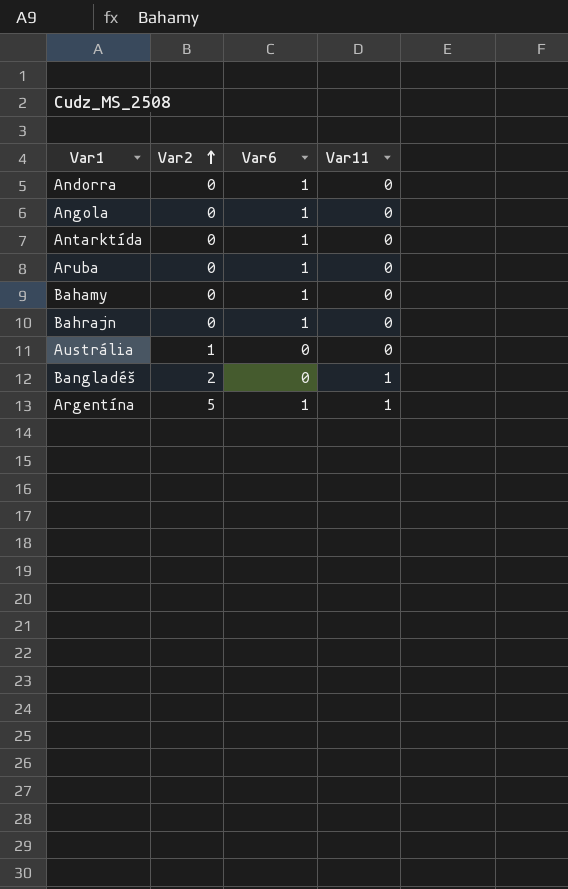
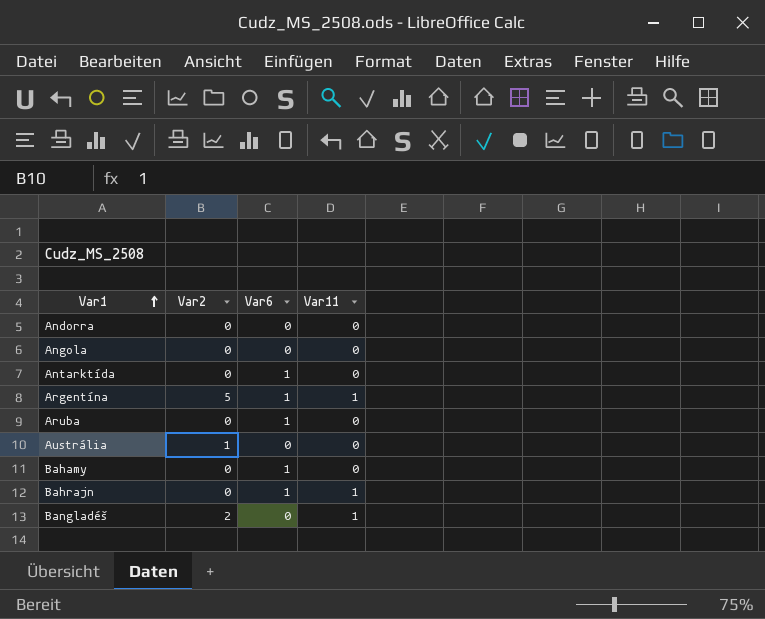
row order: Var2 ascending -> Var1 ascending
Andorra | Var6: 1 -> 0
Angola | Var6: 1 -> 0
Bahrajn | Var11: 0 -> 1

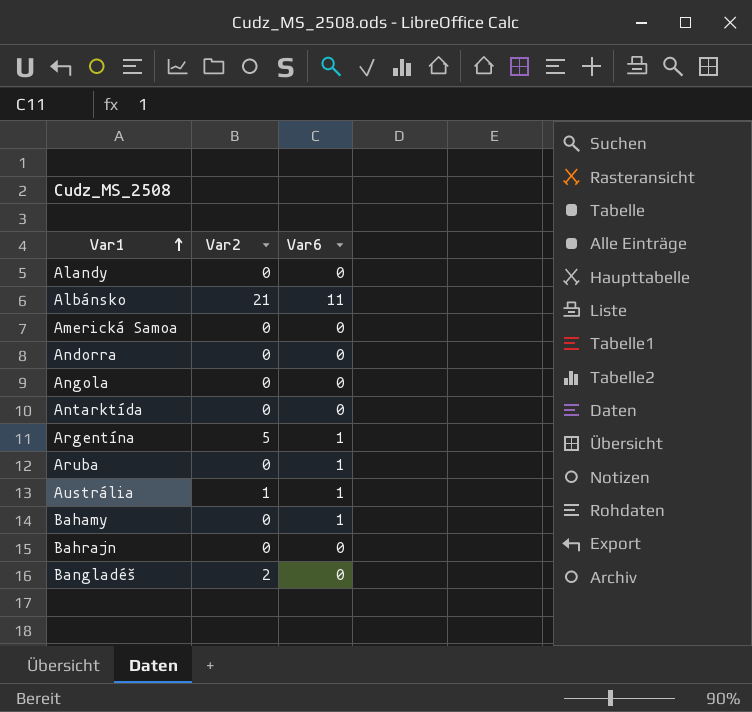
column Var11 | position: 4 -> none
row Alandy: none -> 0 | 0
row Albánsko: none -> 21 | 11
row Americká Samoa: none -> 0 | 0
Antarktída | Var6: 1 -> 0
Austrália | Var6: 0 -> 1
Bahrajn | Var6: 1 -> 0

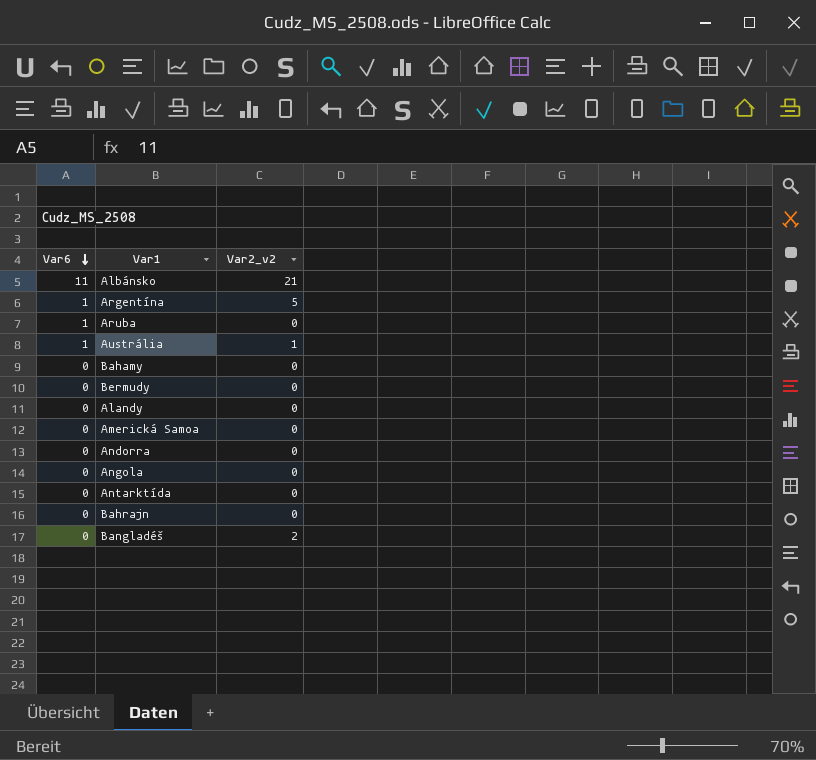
row order: Var1 ascending -> Var6 descending
column Var6 | position: 3 -> 1
column name: Var2 -> Var2_v2
Bahamy | Var6: 1 -> 0
row Bermudy: none -> 0 | 0

